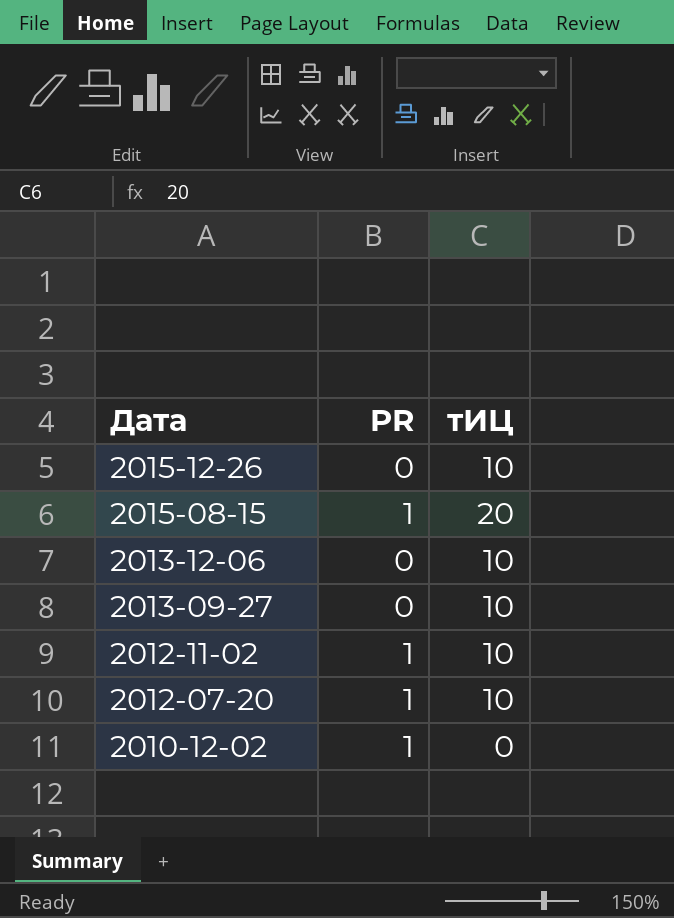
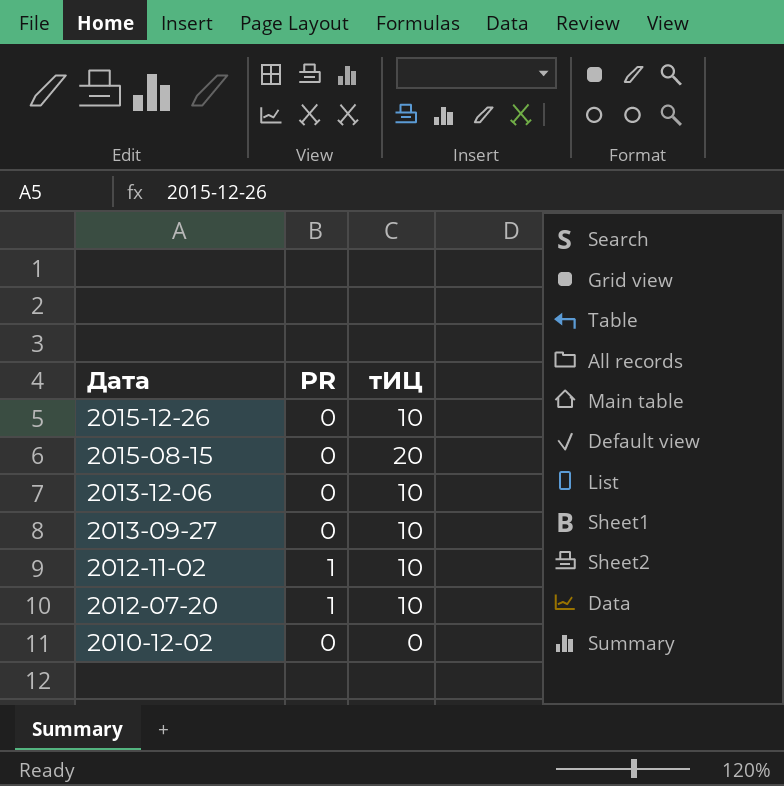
2015-08-15 | PR: 1 -> 0
2010-12-02 | PR: 1 -> 0

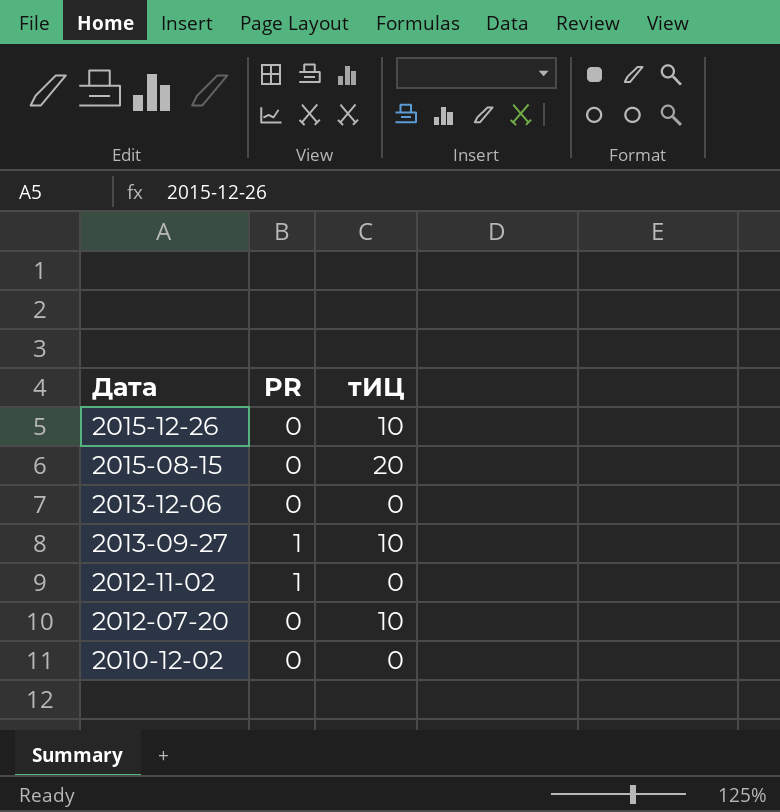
2013-12-06 | тИЦ: 10 -> 0
2013-09-27 | PR: 0 -> 1
2012-11-02 | тИЦ: 10 -> 0
2012-07-20 | PR: 1 -> 0

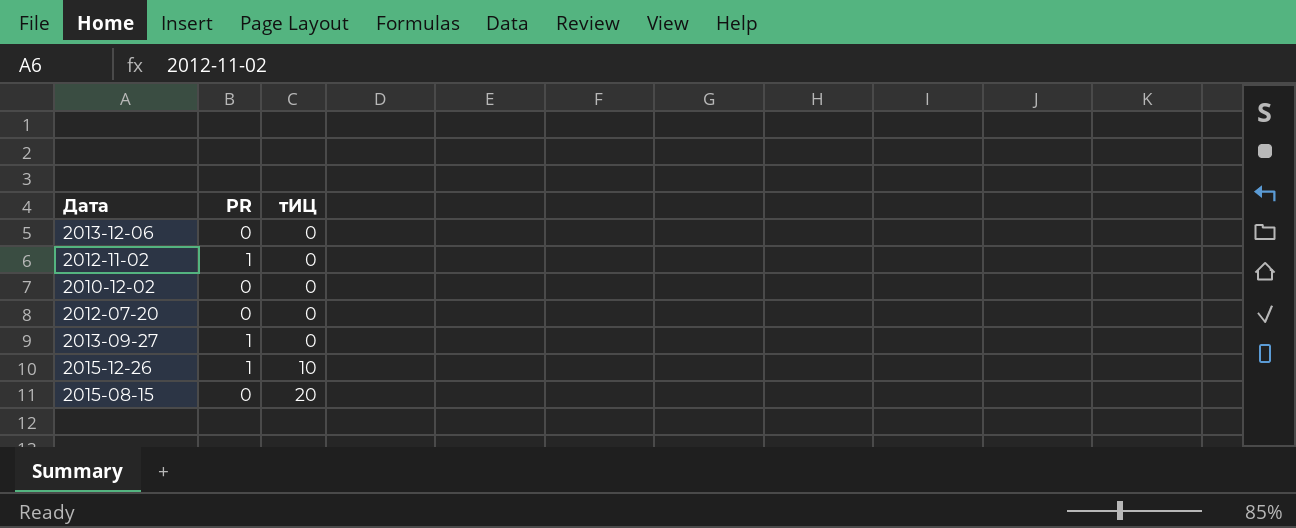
row order: Дата descending -> тИЦ ascending
2012-07-20 | тИЦ: 10 -> 0
2013-09-27 | тИЦ: 10 -> 0
2015-12-26 | PR: 0 -> 1

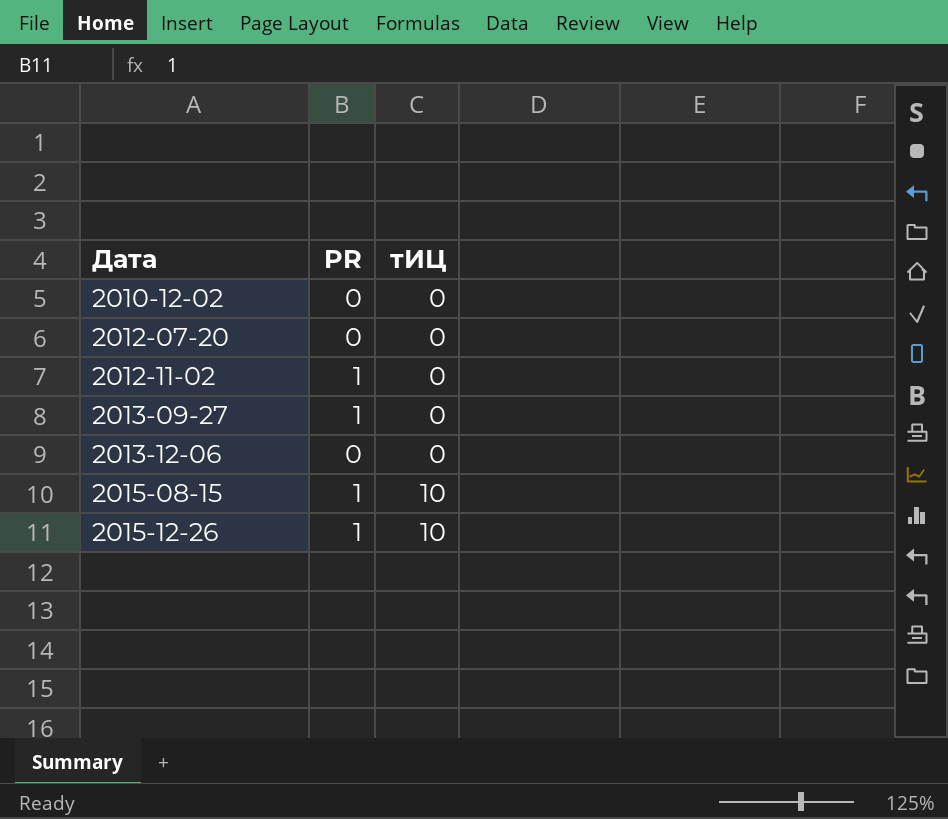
row order: тИЦ ascending -> Дата ascending
2015-08-15 | PR: 0 -> 1
2015-08-15 | тИЦ: 20 -> 10

